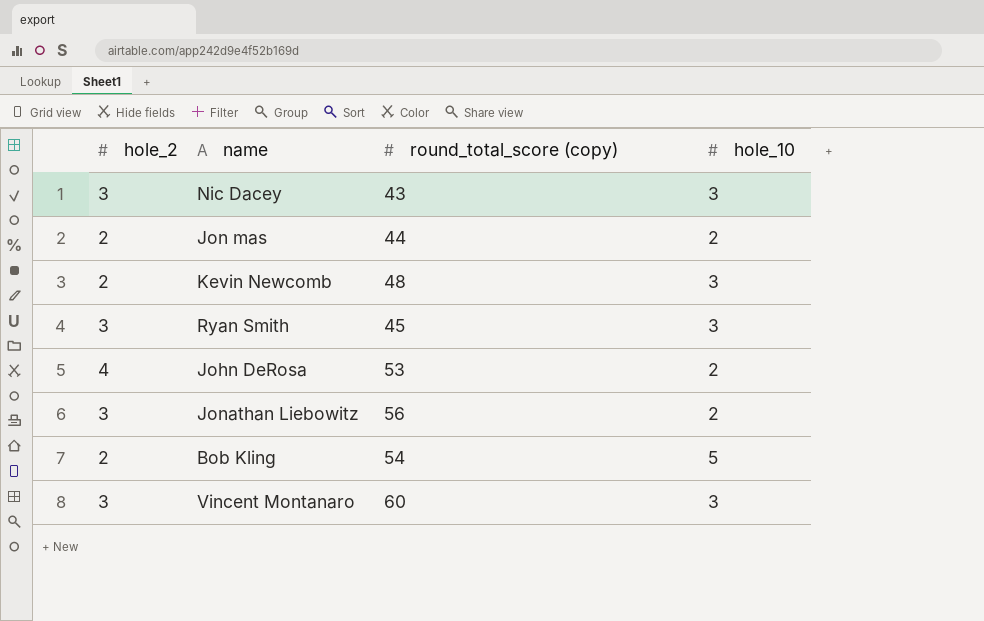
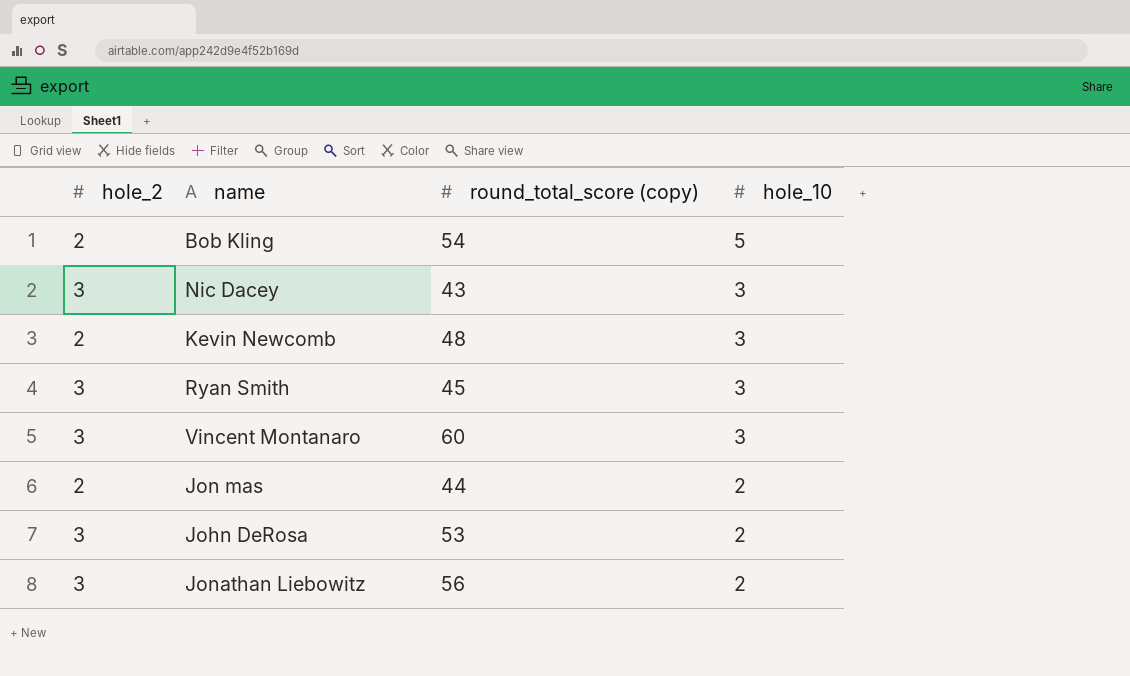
row order: none -> hole_10 descending
John DeRosa | hole_2: 4 -> 3

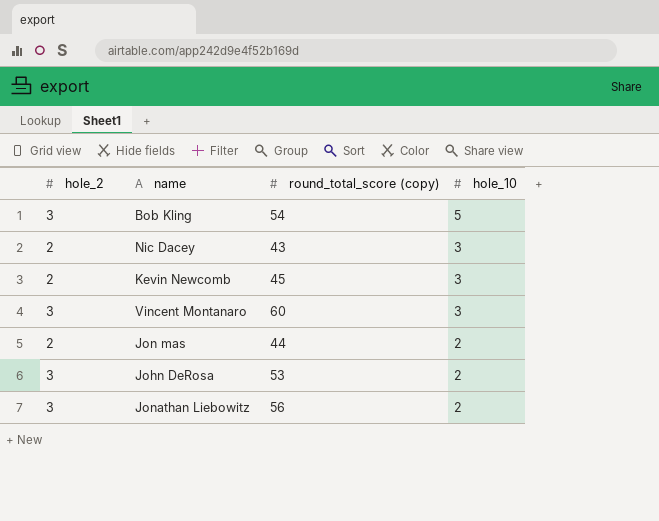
row Ryan Smith: 3 | 45 | 3 -> none
Bob Kling | hole_2: 2 -> 3
Nic Dacey | hole_2: 3 -> 2
Kevin Newcomb | round_total_score (copy): 48 -> 45

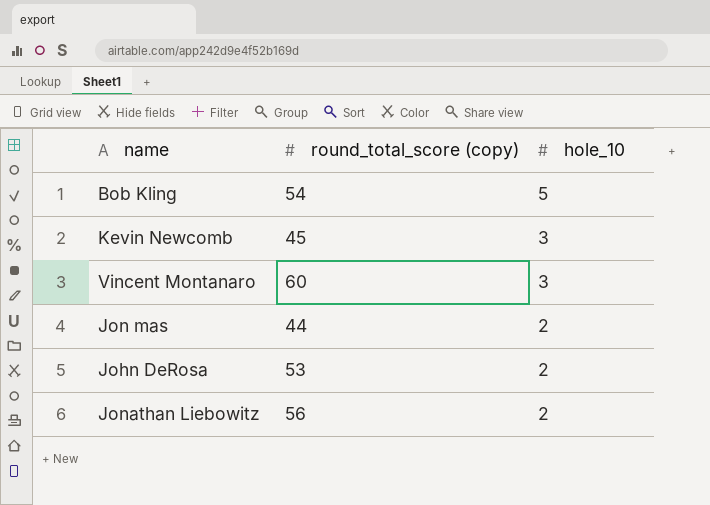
column hole_2 | position: 1 -> none
row Nic Dacey: 2 | 43 | 3 -> none

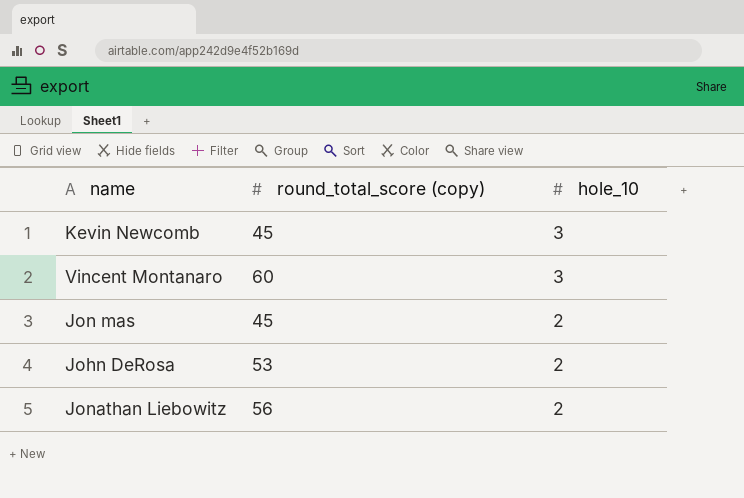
row Bob Kling: 54 | 5 -> none
Jon mas | round_total_score (copy): 44 -> 45

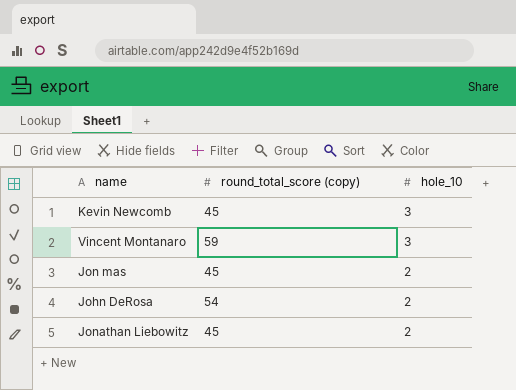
Vincent Montanaro | round_total_score (copy): 60 -> 59
John DeRosa | round_total_score (copy): 53 -> 54
Jonathan Liebowitz | round_total_score (copy): 56 -> 45

